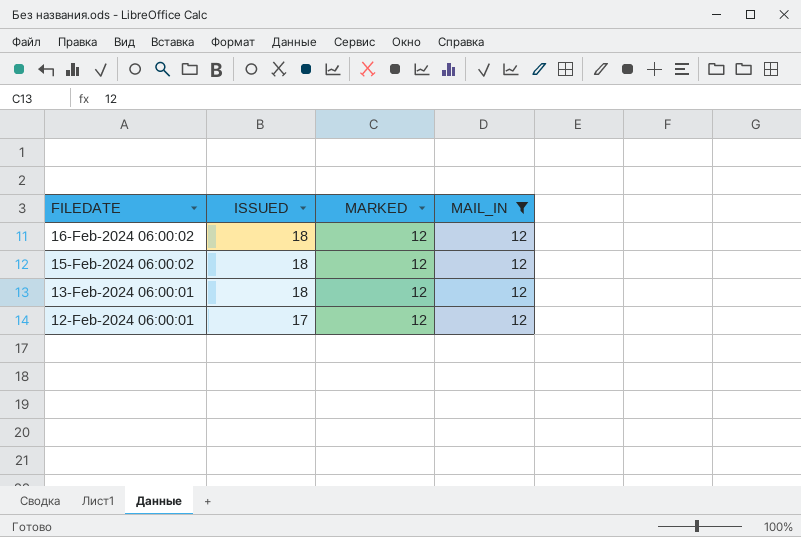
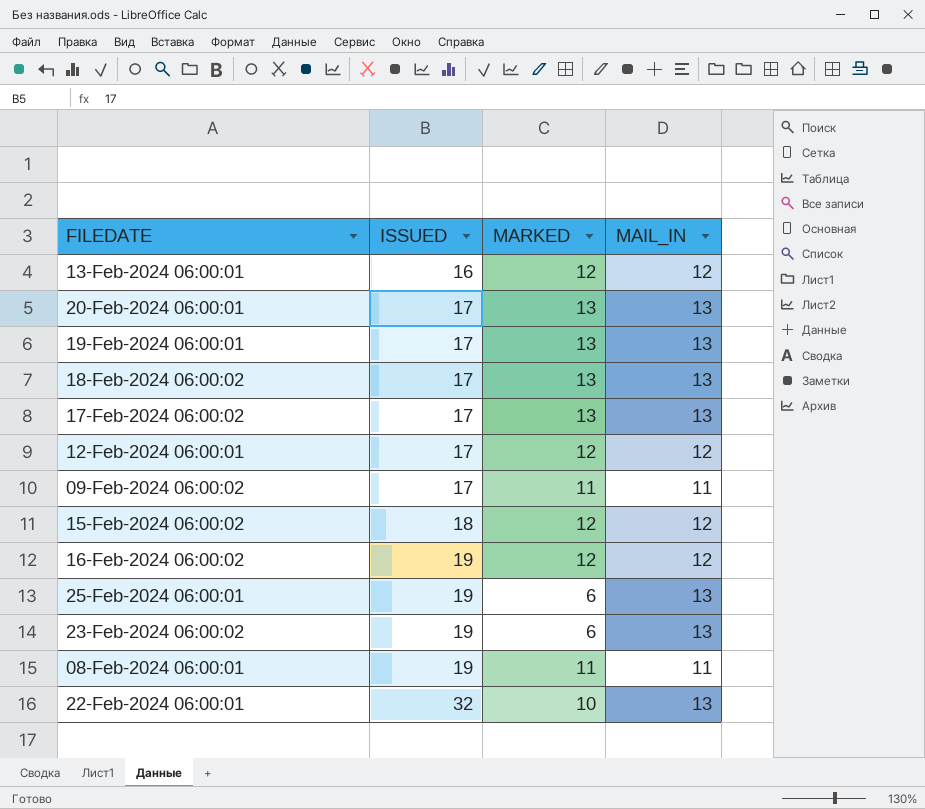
filter: MAIL_IN = 12 -> none
row order: FILEDATE descending -> ISSUED ascending
13-Feb-2024 06:00:01 | ISSUED: 18 -> 16
16-Feb-2024 06:00:02 | ISSUED: 18 -> 19

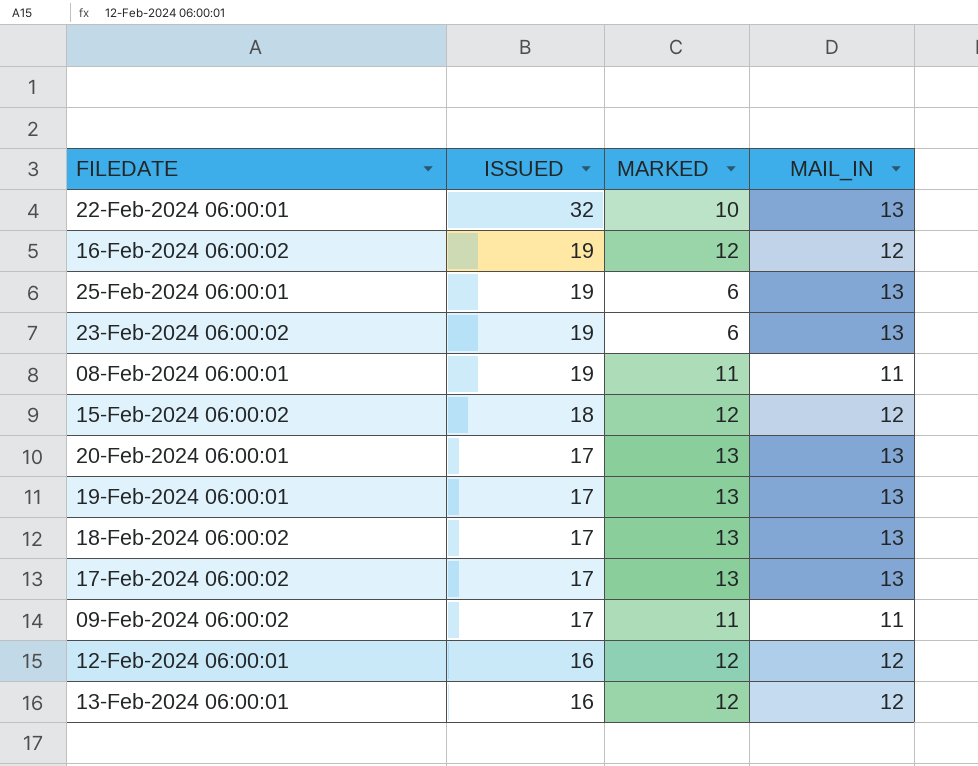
row order: ISSUED ascending -> ISSUED descending
12-Feb-2024 06:00:01 | ISSUED: 17 -> 16

